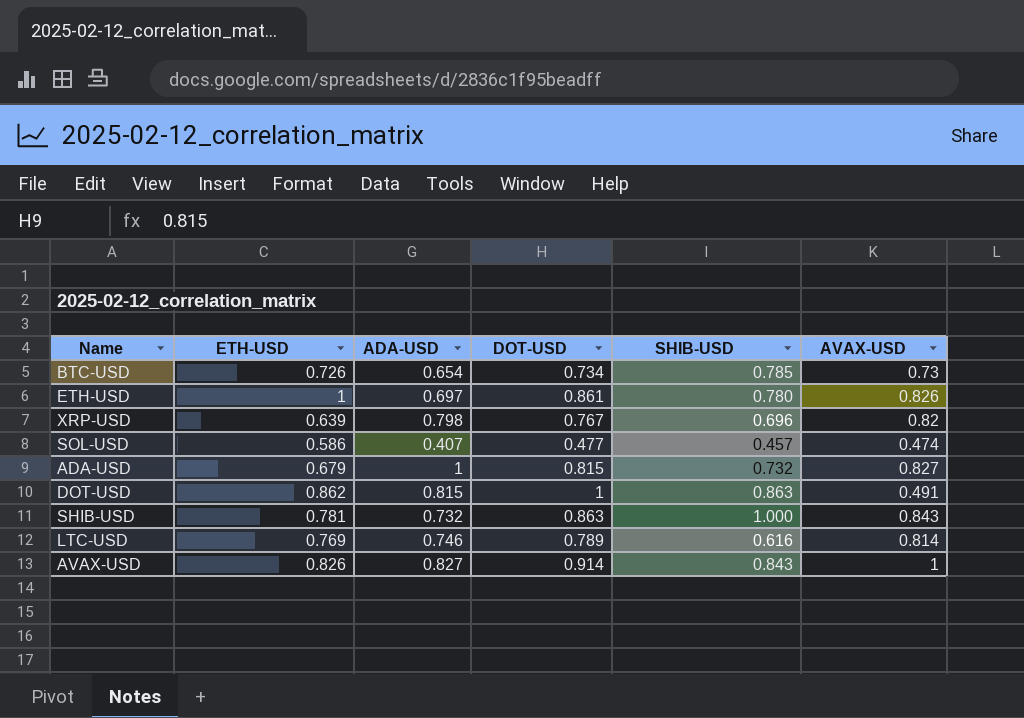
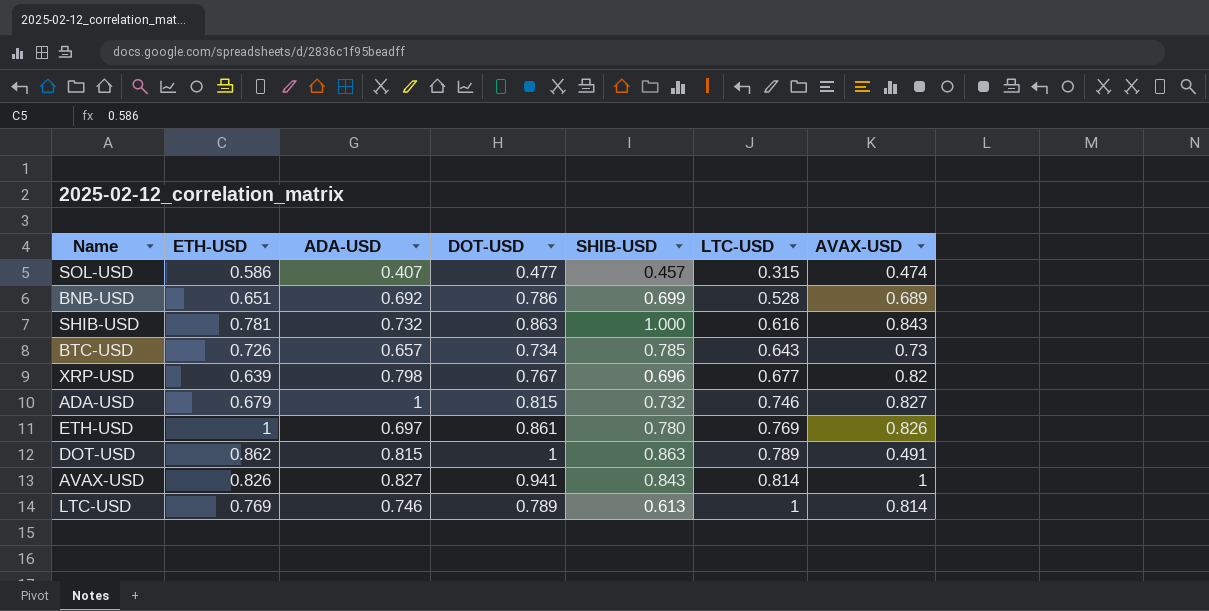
row order: none -> LTC-USD ascending
column LTC-USD | position: none -> 6
row BNB-USD: none -> 0.651 | 0.692 | 0.786 | 0.699 | 0.528 | 0.689
BTC-USD | ADA-USD: 0.654 -> 0.657
AVAX-USD | DOT-USD: 0.914 -> 0.941
LTC-USD | SHIB-USD: 0.616 -> 0.613

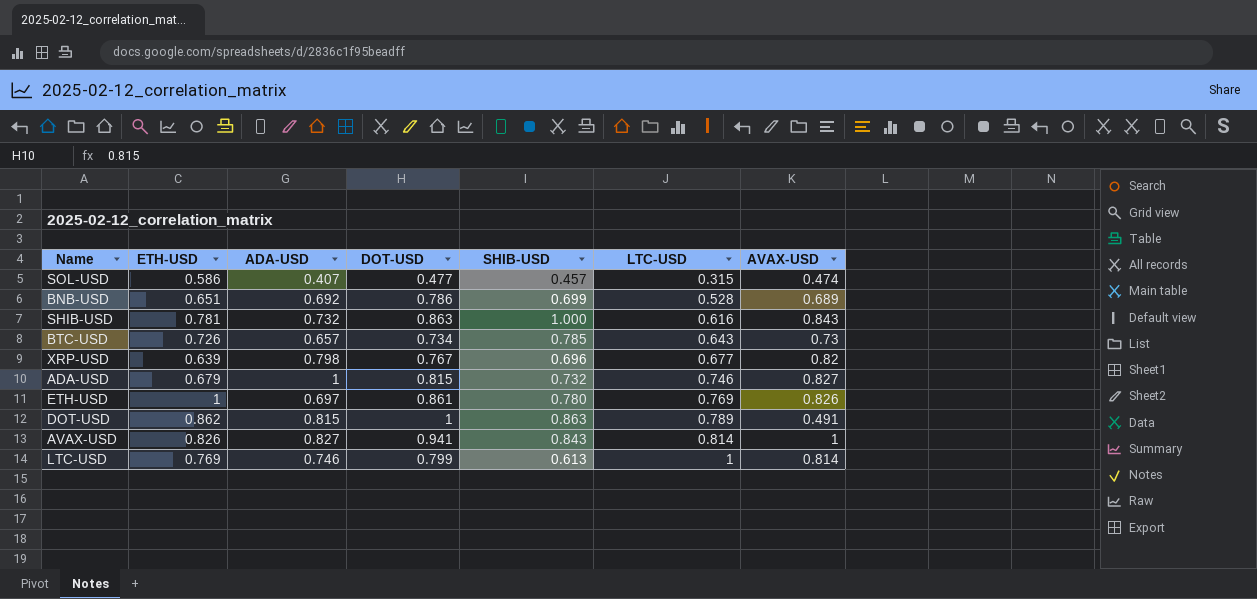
LTC-USD | DOT-USD: 0.789 -> 0.799

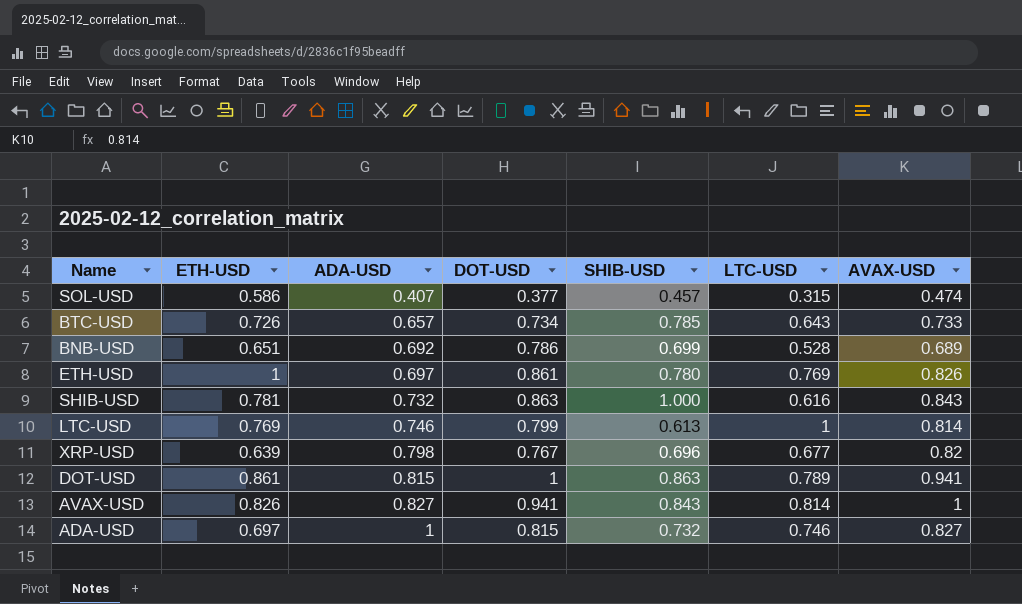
row order: LTC-USD ascending -> ADA-USD ascending
SOL-USD | DOT-USD: 0.477 -> 0.377
BTC-USD | AVAX-USD: 0.73 -> 0.733
DOT-USD | ETH-USD: 0.862 -> 0.861
DOT-USD | AVAX-USD: 0.491 -> 0.941
ADA-USD | ETH-USD: 0.679 -> 0.697

